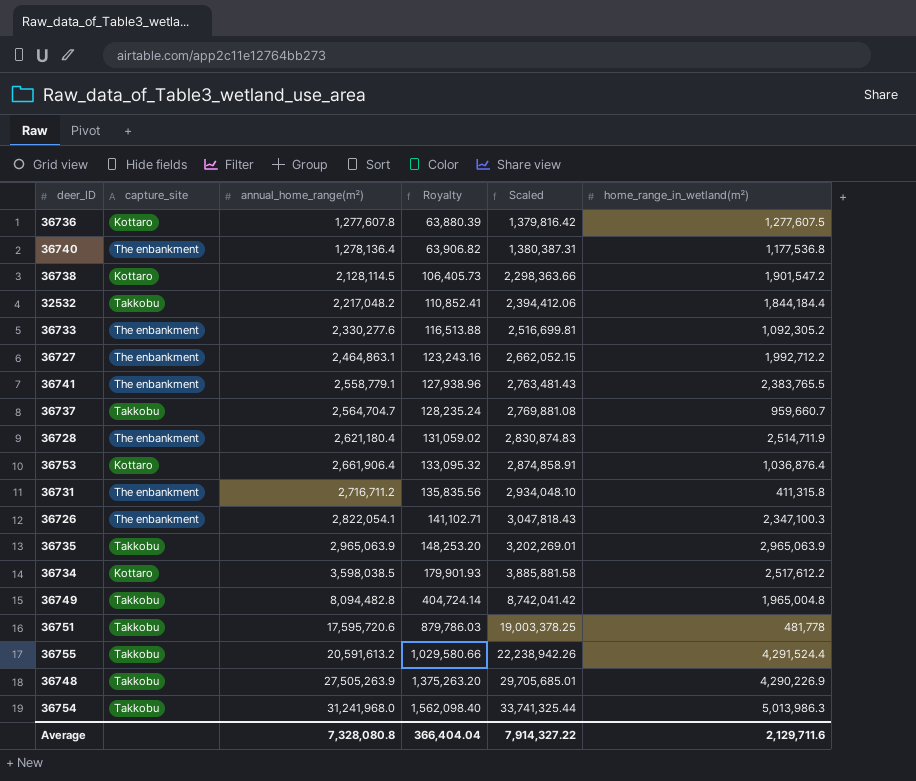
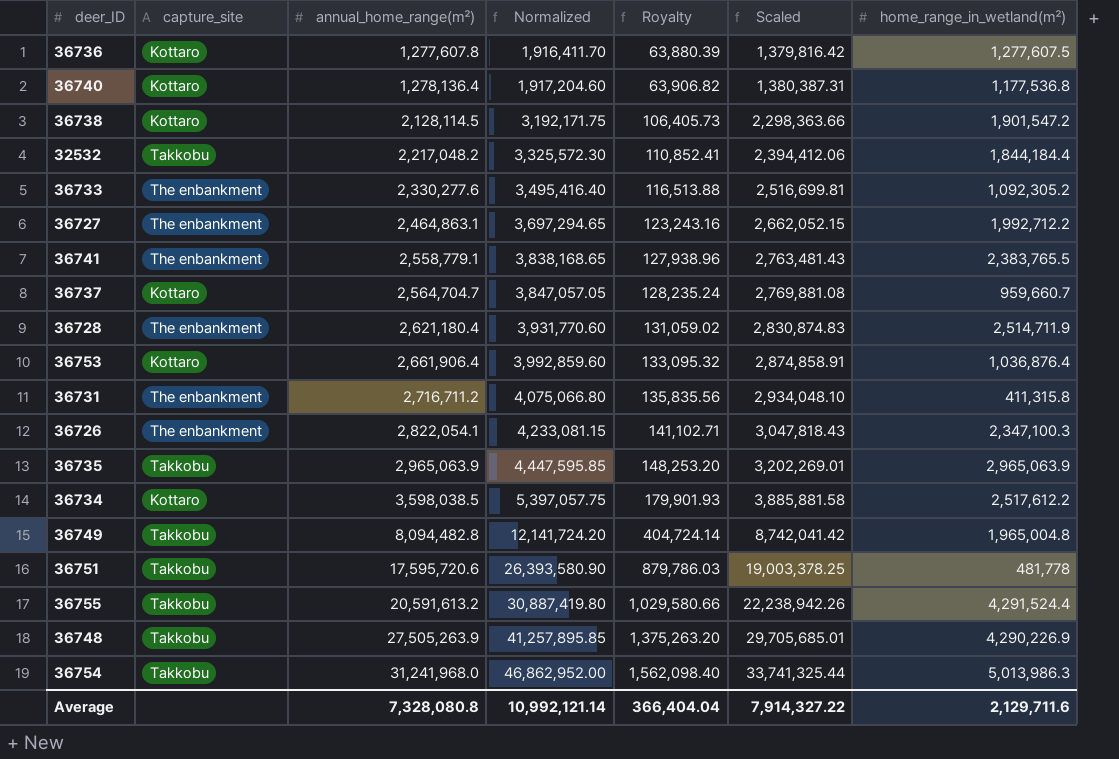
column Normalized | formula: none -> [annual_home_range(㎡)] * 1.5
36740 | capture_site: The enbankment -> Kottaro
36737 | capture_site: Takkobu -> Kottaro

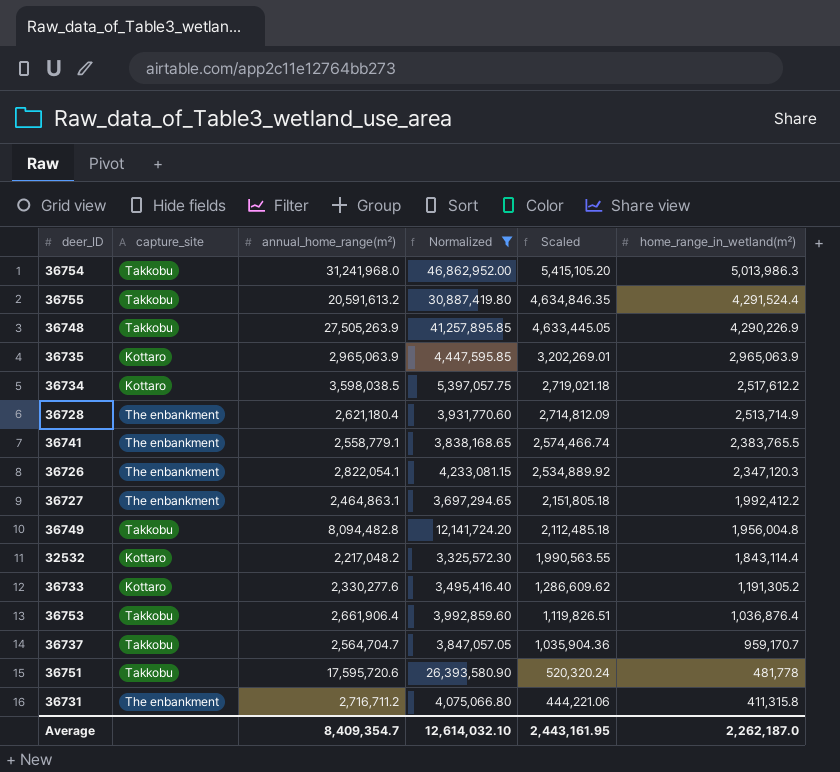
filter: none -> Normalized >= 3,325,572.30
row order: annual_home_range(㎡) ascending -> Scaled descending
column Royalty | formula: [annual_home_range(㎡)] * 0.05 -> none
column Scaled | formula: [annual_home_range(㎡)] * 1.08 -> [home_range_in_wetland(㎡)] * 1.08
36735 | capture_site: Takkobu -> Kottaro
36728 | home_range_in_wetland(㎡): 2,514,711.9 -> 2,513,714.9
36726 | home_range_in_wetland(㎡): 2,347,100.3 -> 2,347,120.3
36727 | home_range_in_wetland(㎡): 1,992,712.2 -> 1,992,412.2
36749 | home_range_in_wetland(㎡): 1,965,004.8 -> 1,956,004.8
32532 | capture_site: Takkobu -> Kottaro
32532 | home_range_in_wetland(㎡): 1,844,184.4 -> 1,843,114.4
36733 | capture_site: The enbankment -> Kottaro
36733 | home_range_in_wetland(㎡): 1,092,305.2 -> 1,191,305.2
36753 | capture_site: Kottaro -> Takkobu
36737 | capture_site: Kottaro -> Takkobu
36737 | home_range_in_wetland(㎡): 959,660.7 -> 959,170.7
Average | annual_home_range(㎡): 7,328,080.8 -> 8,409,354.7
Average | Normalized: 10,992,121.14 -> 12,614,032.10
Average | Scaled: 7,914,327.22 -> 2,443,161.95
Average | home_range_in_wetland(㎡): 2,129,711.6 -> 2,262,187.0

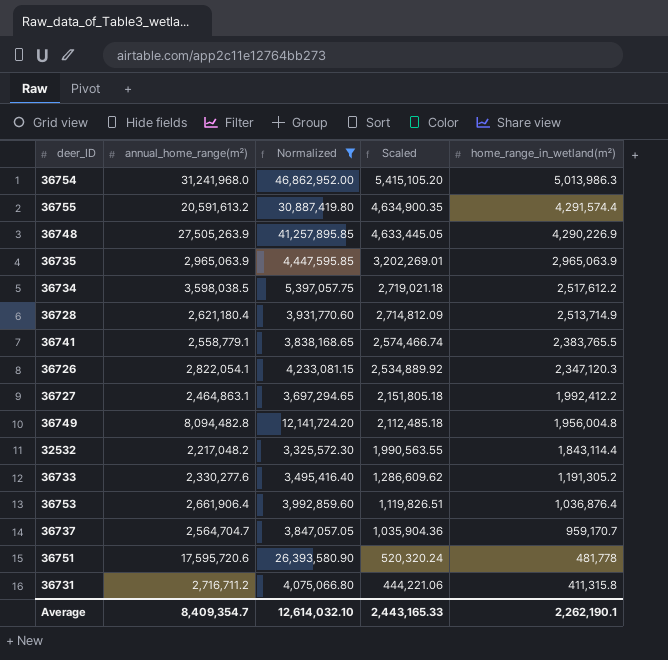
column capture_site | position: 2 -> none
36755 | Scaled: 4,634,846.35 -> 4,634,900.35
36755 | home_range_in_wetland(㎡): 4,291,524.4 -> 4,291,574.4
Average | Scaled: 2,443,161.95 -> 2,443,165.33
Average | home_range_in_wetland(㎡): 2,262,187.0 -> 2,262,190.1

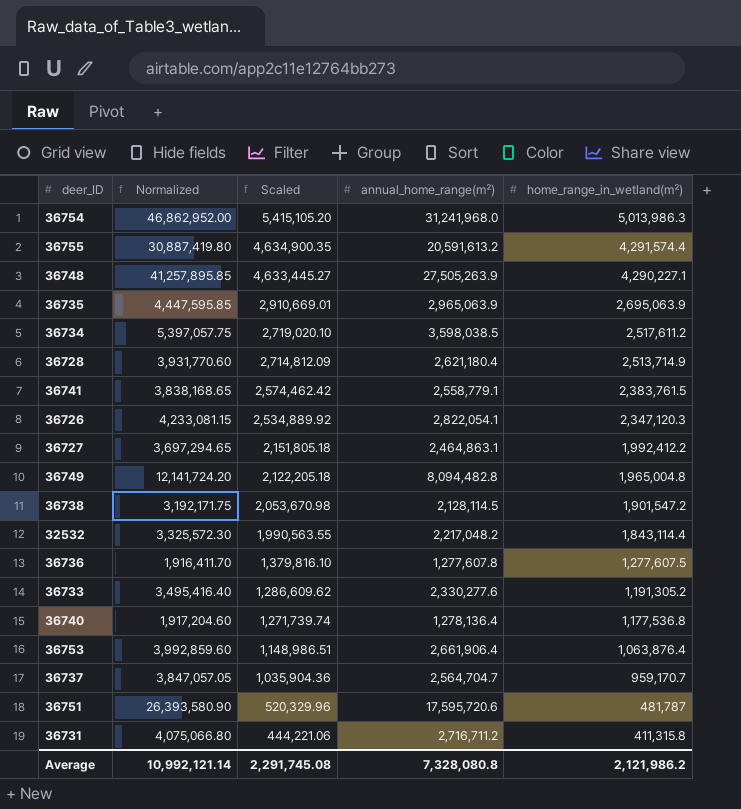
filter: Normalized >= 3,325,572.30 -> none
column annual_home_range(㎡) | position: 2 -> 4
36748 | Scaled: 4,633,445.05 -> 4,633,445.27
36748 | home_range_in_wetland(㎡): 4,290,226.9 -> 4,290,227.1
36735 | Scaled: 3,202,269.01 -> 2,910,669.01
36735 | home_range_in_wetland(㎡): 2,965,063.9 -> 2,695,063.9
36734 | Scaled: 2,719,021.18 -> 2,719,020.10
36734 | home_range_in_wetland(㎡): 2,517,612.2 -> 2,517,611.2
36741 | Scaled: 2,574,466.74 -> 2,574,462.42
36741 | home_range_in_wetland(㎡): 2,383,765.5 -> 2,383,761.5
36749 | Scaled: 2,112,485.18 -> 2,122,205.18
36749 | home_range_in_wetland(㎡): 1,956,004.8 -> 1,965,004.8
36753 | Scaled: 1,119,826.51 -> 1,148,986.51
36753 | home_range_in_wetland(㎡): 1,036,876.4 -> 1,063,876.4
36751 | Scaled: 520,320.24 -> 520,329.96
36751 | home_range_in_wetland(㎡): 481,778 -> 481,787
Average | Normalized: 12,614,032.10 -> 10,992,121.14
Average | Scaled: 2,443,165.33 -> 2,291,745.08
Average | annual_home_range(㎡): 8,409,354.7 -> 7,328,080.8
Average | home_range_in_wetland(㎡): 2,262,190.1 -> 2,121,986.2

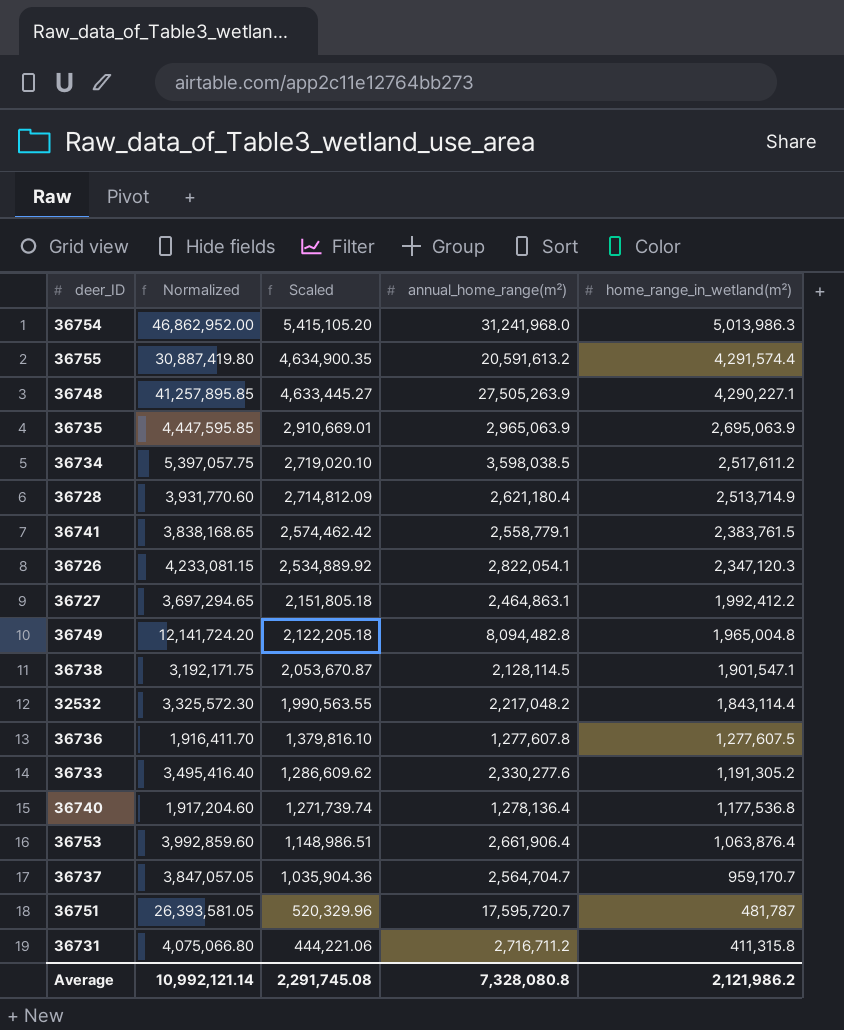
36738 | Scaled: 2,053,670.98 -> 2,053,670.87
36738 | home_range_in_wetland(㎡): 1,901,547.2 -> 1,901,547.1
36751 | Normalized: 26,393,580.90 -> 26,393,581.05
36751 | annual_home_range(㎡): 17,595,720.6 -> 17,595,720.7

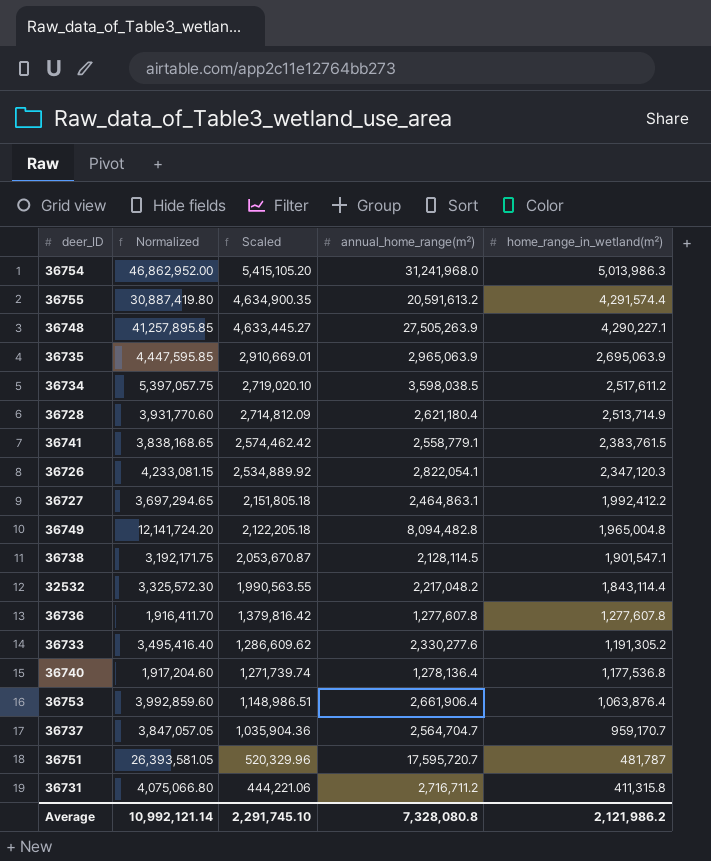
36736 | Scaled: 1,379,816.10 -> 1,379,816.42
36736 | home_range_in_wetland(㎡): 1,277,607.5 -> 1,277,607.8
Average | Scaled: 2,291,745.08 -> 2,291,745.10

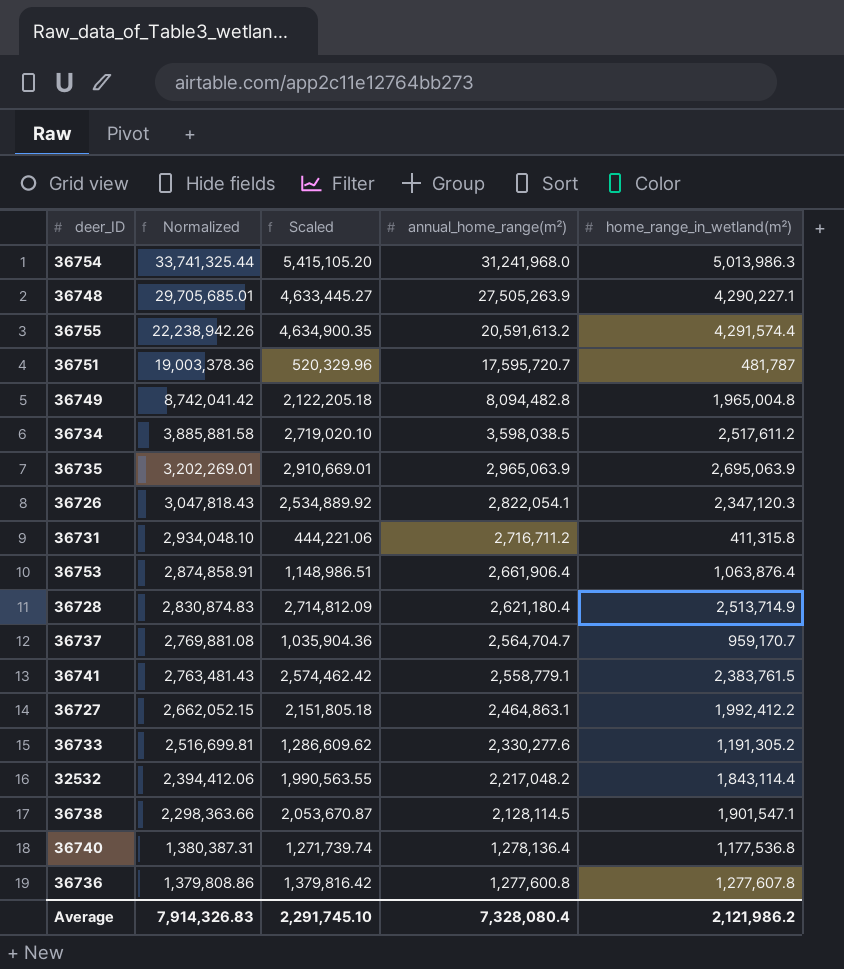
row order: Scaled descending -> Normalized descending
column Normalized | formula: [annual_home_range(㎡)] * 1.5 -> [annual_home_range(㎡)] * 1.08
36736 | annual_home_range(㎡): 1,277,607.8 -> 1,277,600.8
Average | Normalized: 10,992,121.14 -> 7,914,326.83
Average | annual_home_range(㎡): 7,328,080.8 -> 7,328,080.4

